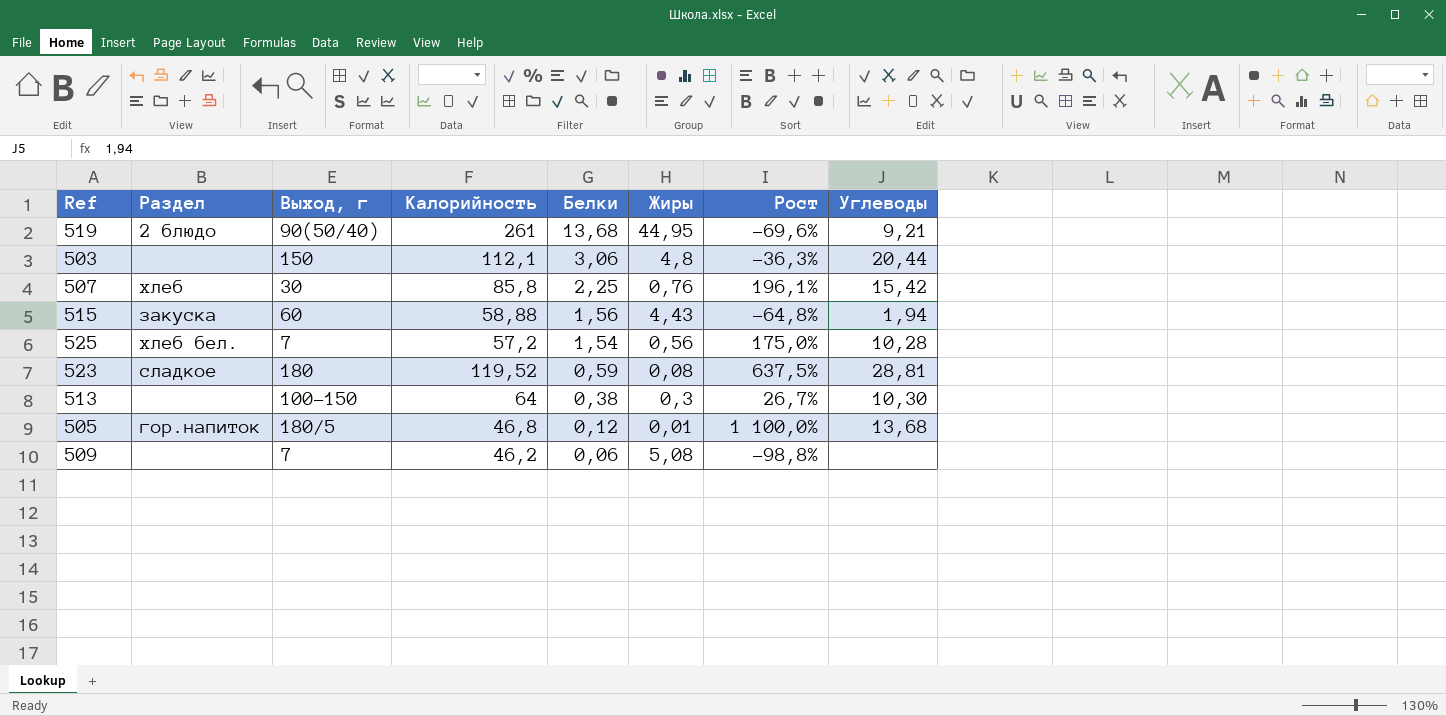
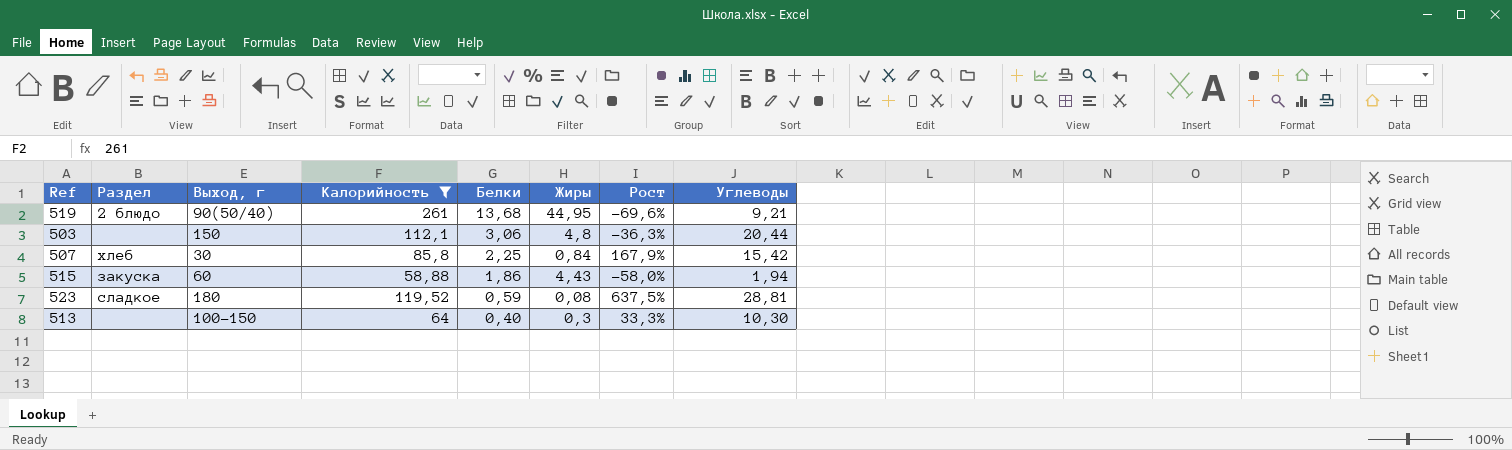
filter: none -> Калорийность >= 58,88
507 | Жиры: 0,76 -> 0,84
507 | Рост: 196,1% -> 167,9%
515 | Белки: 1,56 -> 1,86
515 | Рост: -64,8% -> -58,0%
513 | Белки: 0,38 -> 0,40
513 | Рост: 26,7% -> 33,3%

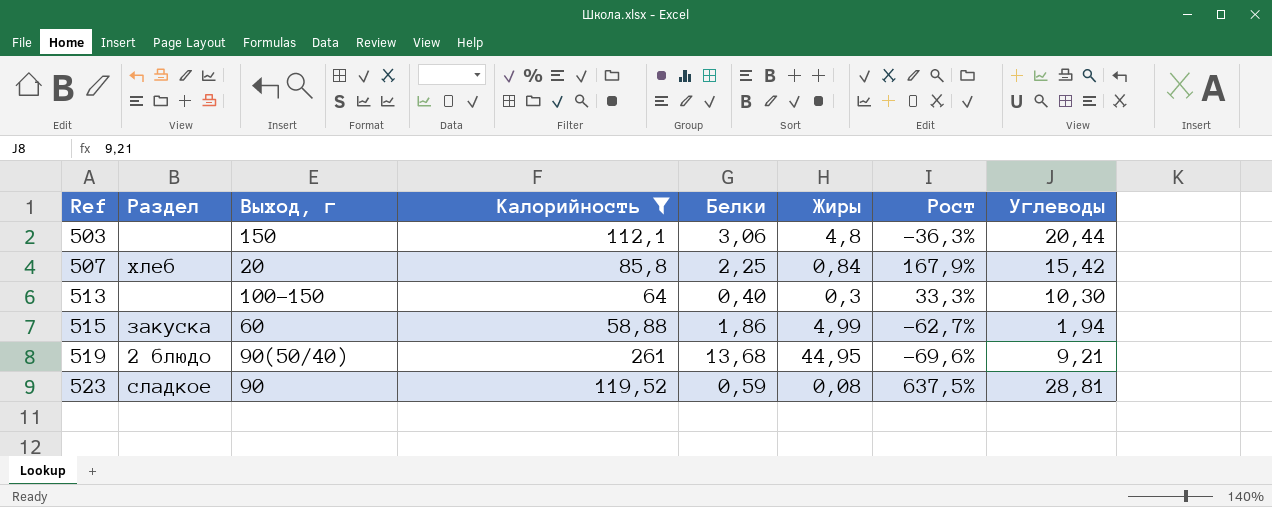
row order: Белки descending -> Ref ascending
507 | Выход, г: 30 -> 20
515 | Жиры: 4,43 -> 4,99
515 | Рост: -58,0% -> -62,7%
523 | Выход, г: 180 -> 90

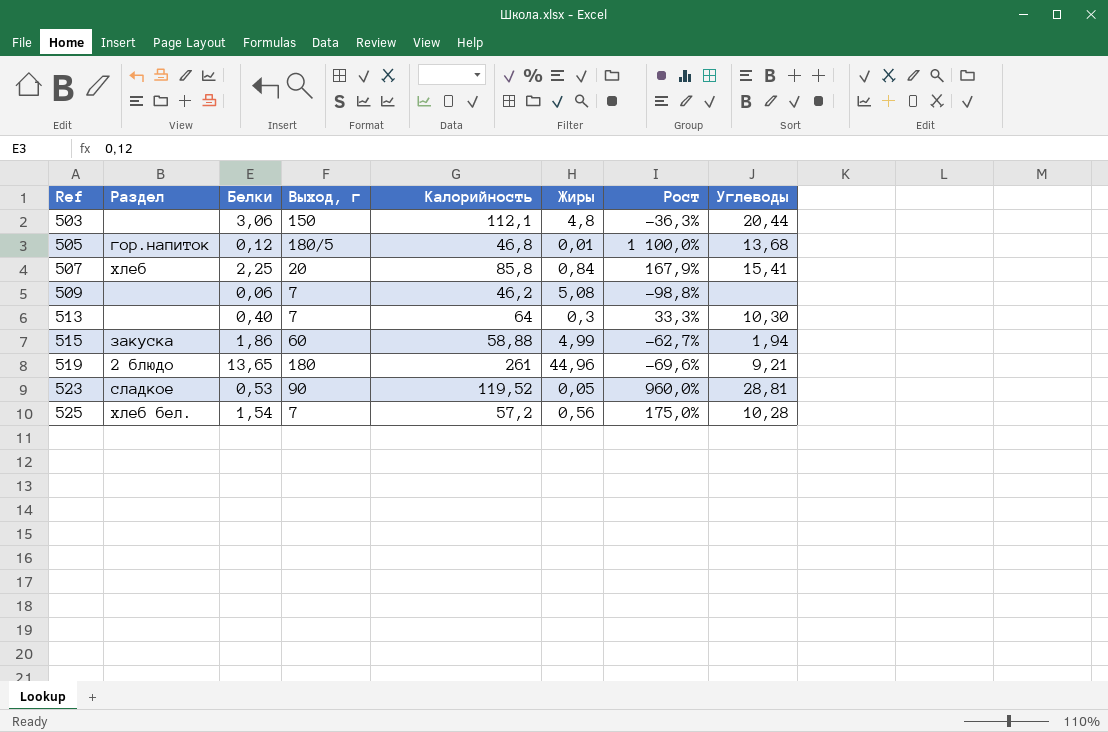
filter: Калорийность >= 58,88 -> none
column Белки | position: 5 -> 3
507 | Углеводы: 15,42 -> 15,41
513 | Выход, г: 100-150 -> 7
519 | Белки: 13,68 -> 13,65
519 | Выход, г: 90(50/40) -> 180
519 | Жиры: 44,95 -> 44,96
523 | Белки: 0,59 -> 0,53
523 | Жиры: 0,08 -> 0,05
523 | Рост: 637,5% -> 960,0%

